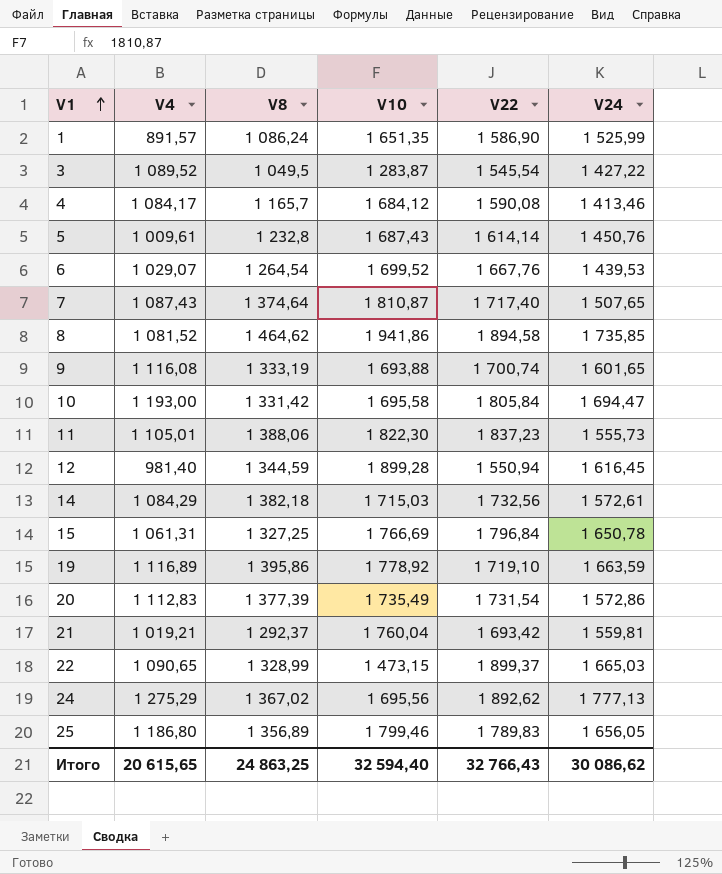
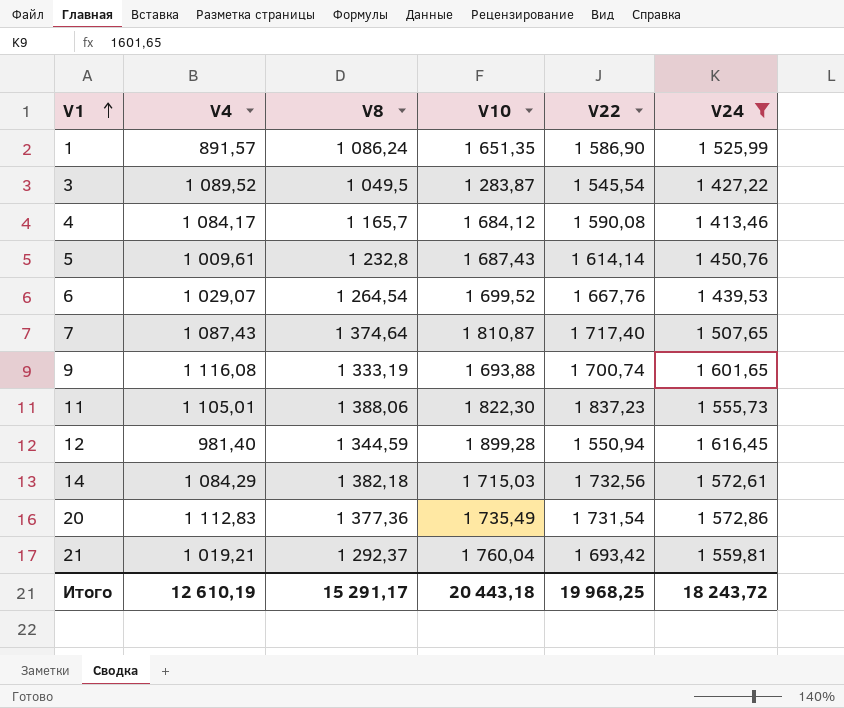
filter: none -> V24 <= 1 616,45
20 | V8: 1 377,39 -> 1 377,36
Итого | V4: 20 615,65 -> 12 610,19
Итого | V8: 24 863,25 -> 15 291,17
Итого | V10: 32 594,40 -> 20 443,18
Итого | V22: 32 766,43 -> 19 968,25
Итого | V24: 30 086,62 -> 18 243,72

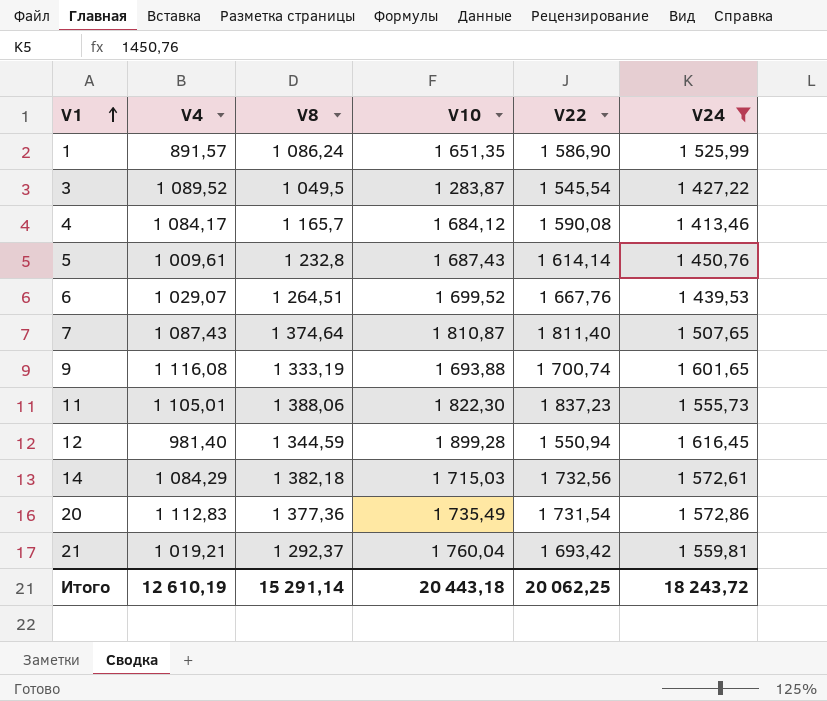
6 | V8: 1 264,54 -> 1 264,51
7 | V22: 1 717,40 -> 1 811,40
Итого | V8: 15 291,17 -> 15 291,14
Итого | V22: 19 968,25 -> 20 062,25

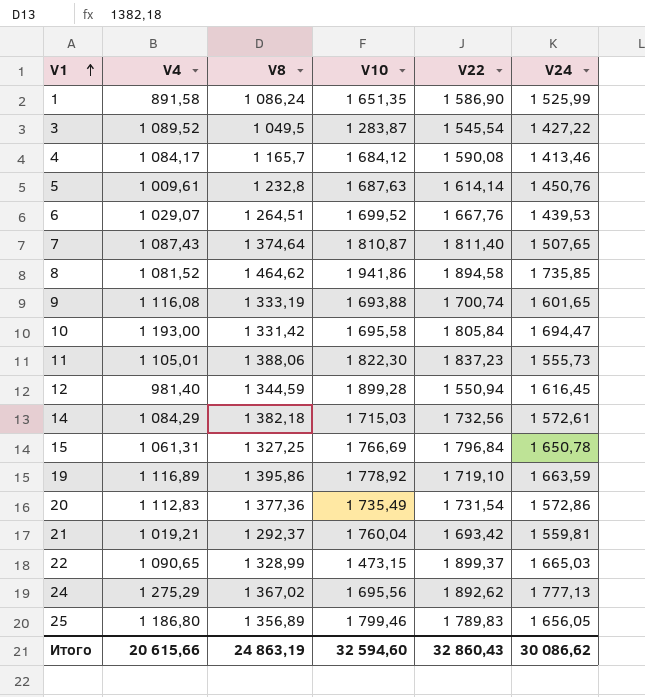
filter: V24 <= 1 616,45 -> none
1 | V4: 891,57 -> 891,58
5 | V10: 1 687,43 -> 1 687,63
Итого | V4: 12 610,19 -> 20 615,66
Итого | V8: 15 291,14 -> 24 863,19
Итого | V10: 20 443,18 -> 32 594,60
Итого | V22: 20 062,25 -> 32 860,43
Итого | V24: 18 243,72 -> 30 086,62

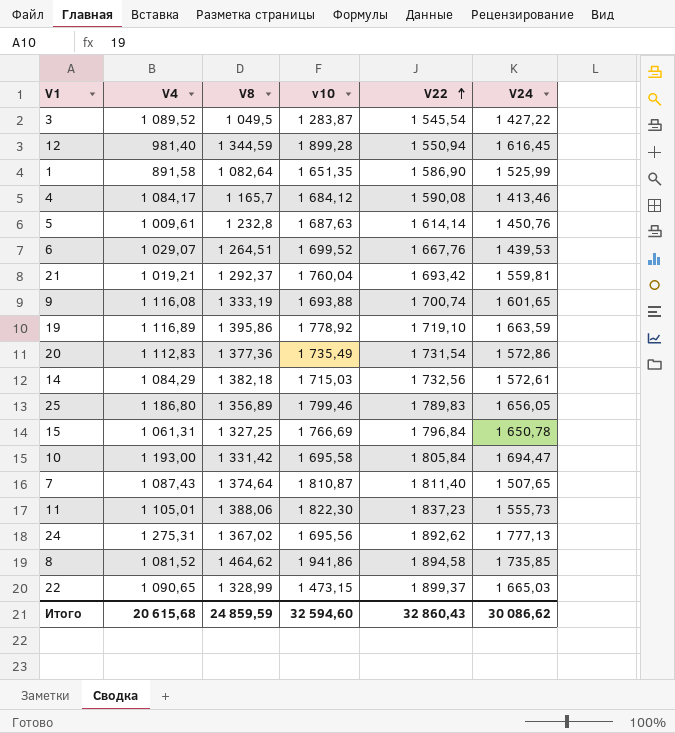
row order: V1 ascending -> V22 ascending
column name: V10 -> v10
1 | V8: 1 086,24 -> 1 082,64
24 | V4: 1 275,29 -> 1 275,31
Итого | V4: 20 615,66 -> 20 615,68
Итого | V8: 24 863,19 -> 24 859,59

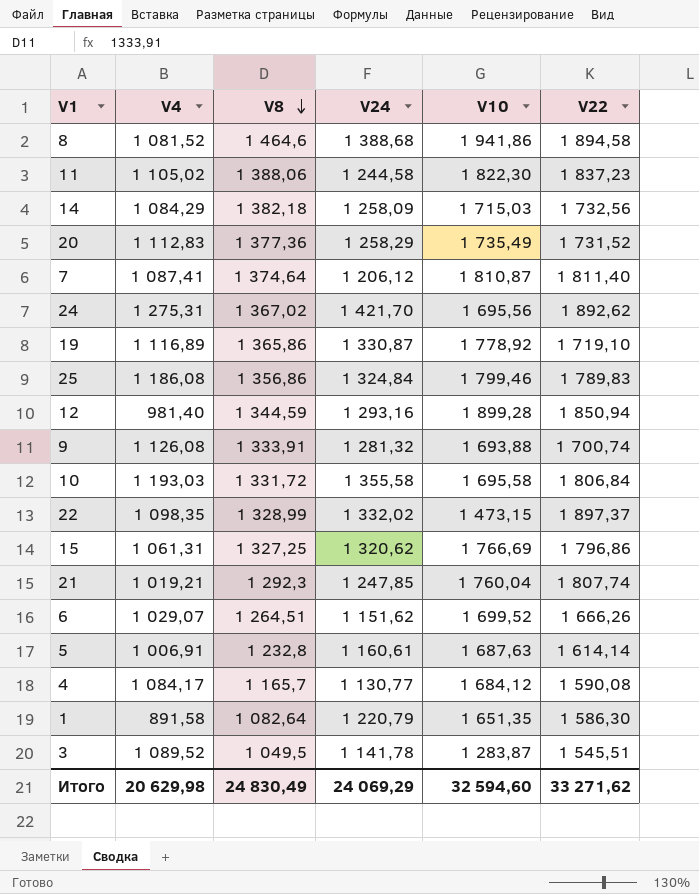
row order: V22 ascending -> V8 descending
column V24 | position: 6 -> 4
column name: v10 -> V10
8 | V8: 1 464,62 -> 1 464,6
8 | V24: 1 735,85 -> 1 388,68
11 | V4: 1 105,01 -> 1 105,02
11 | V24: 1 555,73 -> 1 244,58
14 | V24: 1 572,61 -> 1 258,09
20 | V24: 1 572,86 -> 1 258,29
20 | V22: 1 731,54 -> 1 731,52
7 | V4: 1 087,43 -> 1 087,41
7 | V24: 1 507,65 -> 1 206,12
24 | V24: 1 777,13 -> 1 421,70
19 | V8: 1 395,86 -> 1 365,86
19 | V24: 1 663,59 -> 1 330,87
25 | V4: 1 186,80 -> 1 186,08
25 | V8: 1 356,89 -> 1 356,86
25 | V24: 1 656,05 -> 1 324,84
12 | V24: 1 616,45 -> 1 293,16
12 | V22: 1 550,94 -> 1 850,94
9 | V4: 1 116,08 -> 1 126,08
9 | V8: 1 333,19 -> 1 333,91
9 | V24: 1 601,65 -> 1 281,32
10 | V4: 1 193,00 -> 1 193,03
10 | V8: 1 331,42 -> 1 331,72
10 | V24: 1 694,47 -> 1 355,58
10 | V22: 1 805,84 -> 1 806,84
22 | V4: 1 090,65 -> 1 098,35
22 | V24: 1 665,03 -> 1 332,02
22 | V22: 1 899,37 -> 1 897,37
15 | V24: 1 650,78 -> 1 320,62
15 | V22: 1 796,84 -> 1 796,86
21 | V8: 1 292,37 -> 1 292,3
21 | V24: 1 559,81 -> 1 247,85
21 | V22: 1 693,42 -> 1 807,74
6 | V24: 1 439,53 -> 1 151,62
6 | V22: 1 667,76 -> 1 666,26
5 | V4: 1 009,61 -> 1 006,91
5 | V24: 1 450,76 -> 1 160,61
4 | V24: 1 413,46 -> 1 130,77
1 | V24: 1 525,99 -> 1 220,79
1 | V22: 1 586,90 -> 1 586,30
3 | V24: 1 427,22 -> 1 141,78
3 | V22: 1 545,54 -> 1 545,51
Итого | V4: 20 615,68 -> 20 629,98
Итого | V8: 24 859,59 -> 24 830,49
Итого | V24: 30 086,62 -> 24 069,29
Итого | V22: 32 860,43 -> 33 271,62

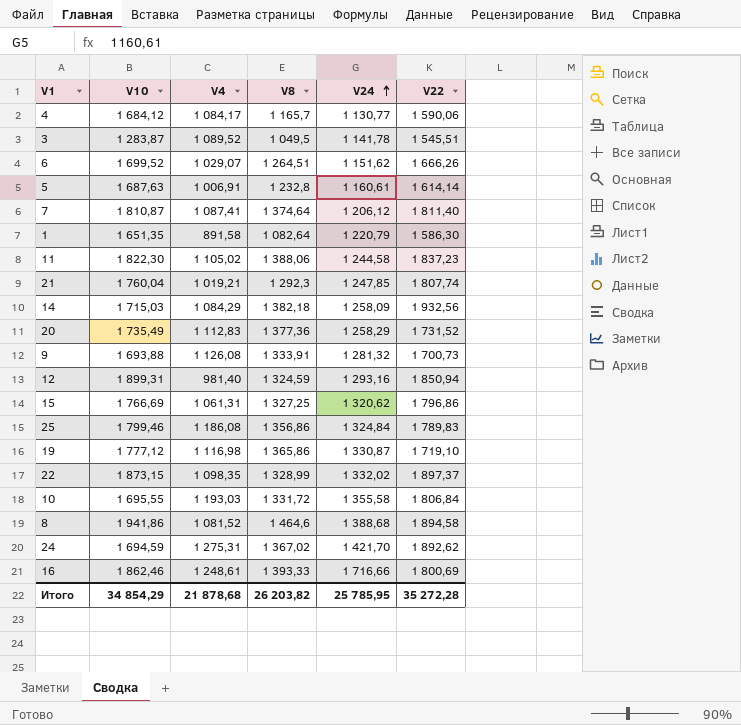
row order: V8 descending -> V24 ascending
column V10 | position: 5 -> 2
4 | V22: 1 590,08 -> 1 590,06
14 | V22: 1 732,56 -> 1 932,56
9 | V22: 1 700,74 -> 1 700,73
12 | V10: 1 899,28 -> 1 899,31
12 | V8: 1 344,59 -> 1 324,59
19 | V10: 1 778,92 -> 1 777,12
19 | V4: 1 116,89 -> 1 116,98
22 | V10: 1 473,15 -> 1 873,15
10 | V10: 1 695,58 -> 1 695,55
24 | V10: 1 695,56 -> 1 694,59
row 16: none -> 1 862,46 | 1 248,61 | 1 393,33 | 1 716,66 | 1 800,69
Итого | V10: 32 594,60 -> 34 854,29
Итого | V4: 20 629,98 -> 21 878,68
Итого | V8: 24 830,49 -> 26 203,82
Итого | V24: 24 069,29 -> 25 785,95
Итого | V22: 33 271,62 -> 35 272,28

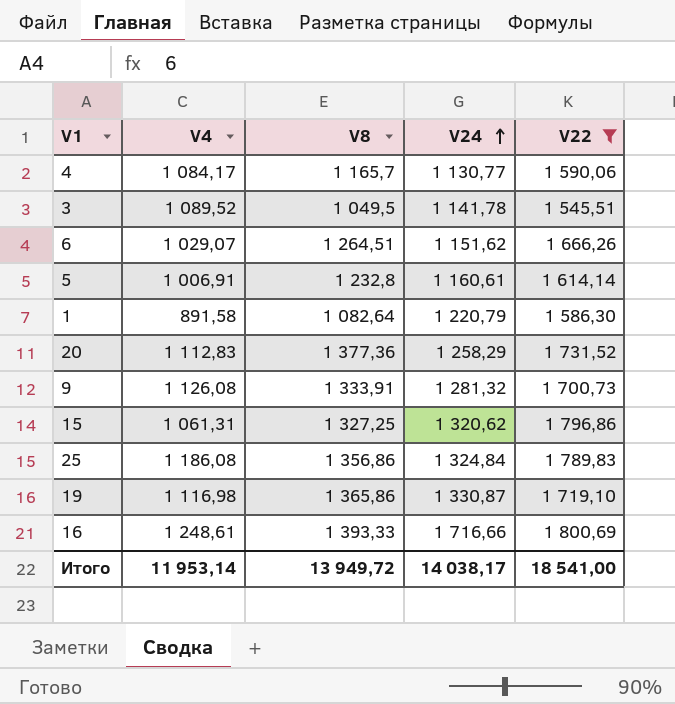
filter: none -> V22 <= 1 800,69
column V10 | position: 2 -> none
Итого | V4: 21 878,68 -> 11 953,14
Итого | V8: 26 203,82 -> 13 949,72
Итого | V24: 25 785,95 -> 14 038,17
Итого | V22: 35 272,28 -> 18 541,00

